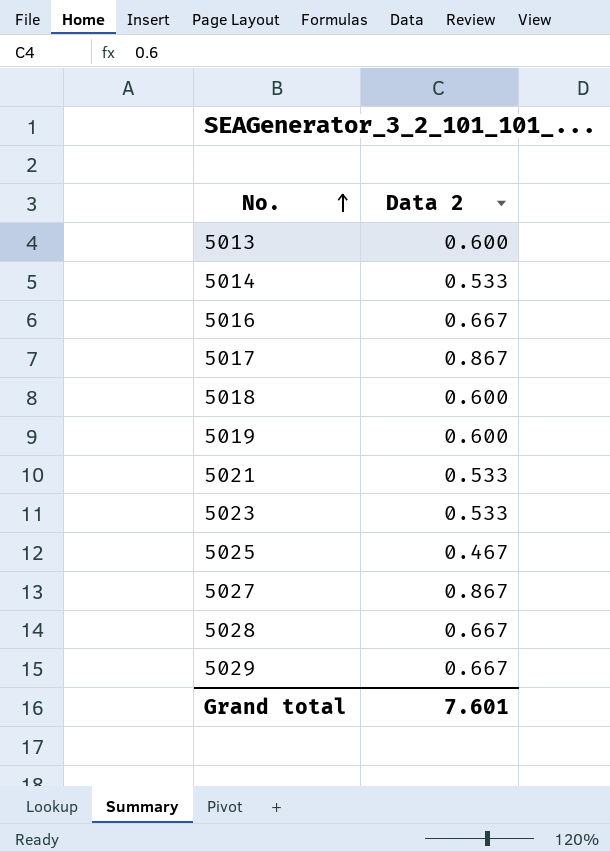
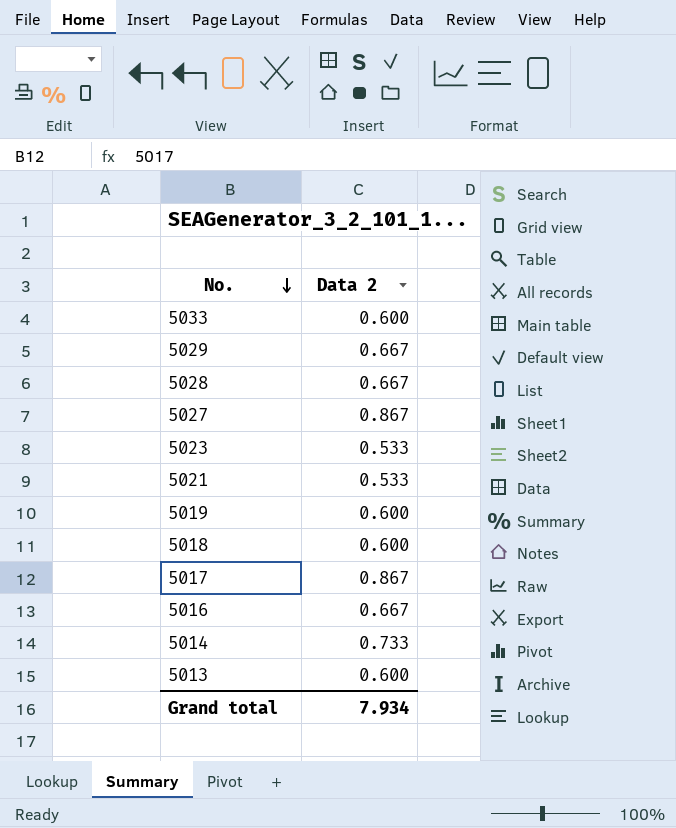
row order: No. ascending -> No. descending
row 5025: 0.467 -> none
row 5033: none -> 0.600
5014 | Data 2: 0.533 -> 0.733
Grand total | Data 2: 7.601 -> 7.934

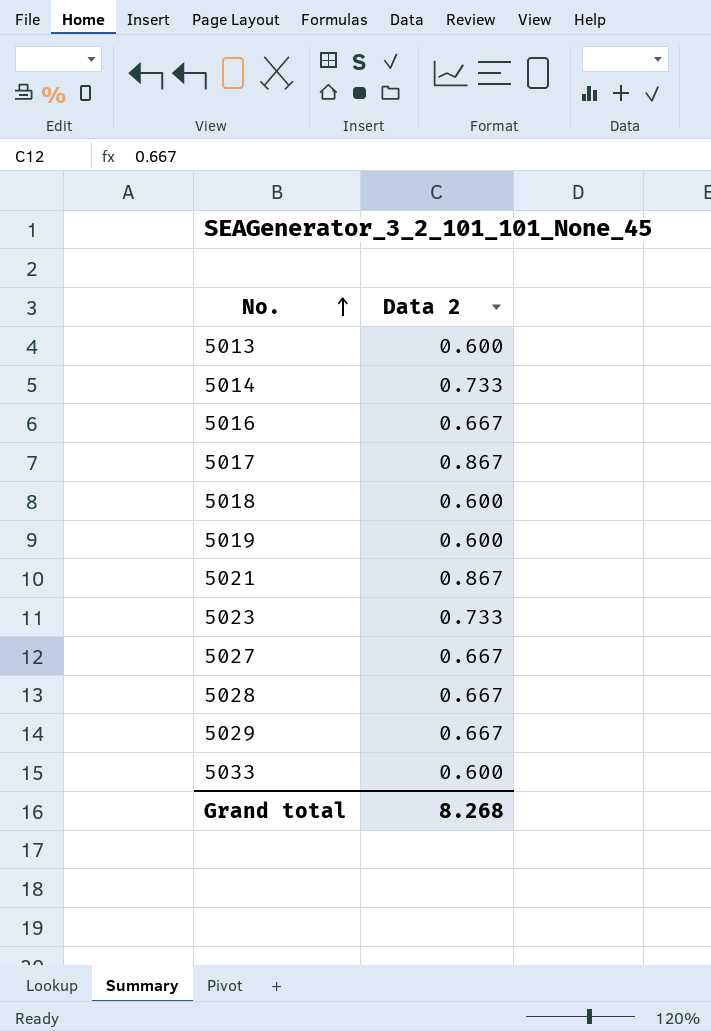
row order: No. descending -> No. ascending
5021 | Data 2: 0.533 -> 0.867
5023 | Data 2: 0.533 -> 0.733
5027 | Data 2: 0.867 -> 0.667
Grand total | Data 2: 7.934 -> 8.268

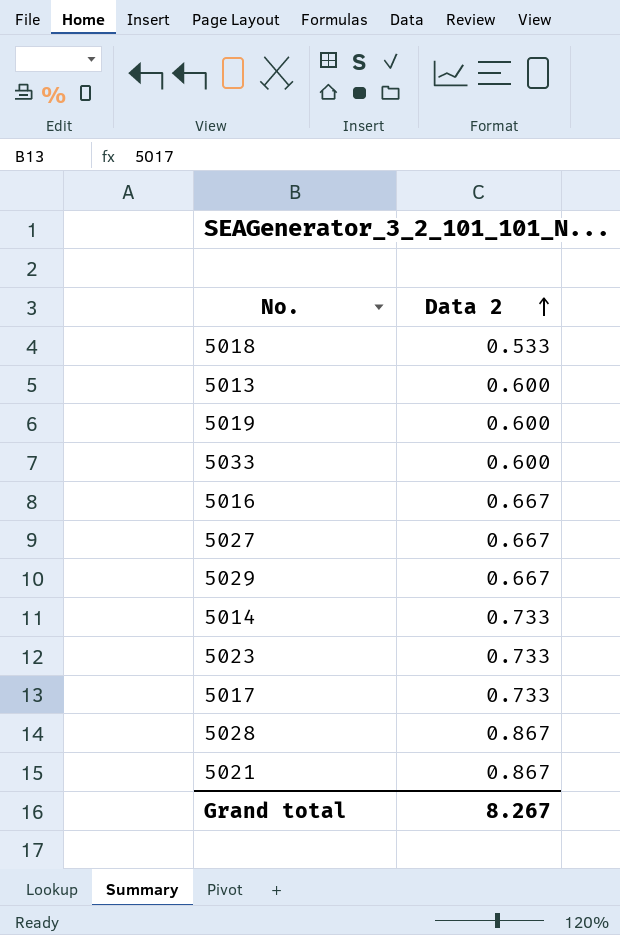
row order: No. ascending -> Data 2 ascending
5018 | Data 2: 0.600 -> 0.533
5017 | Data 2: 0.867 -> 0.733
5028 | Data 2: 0.667 -> 0.867
Grand total | Data 2: 8.268 -> 8.267

